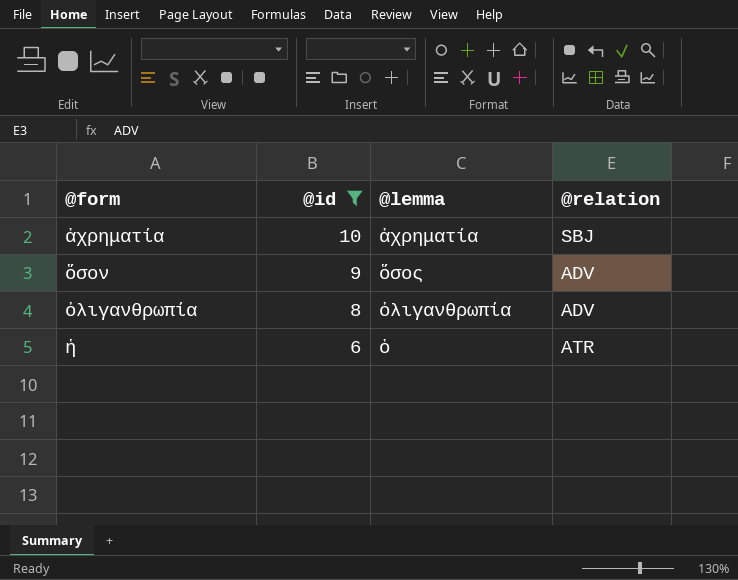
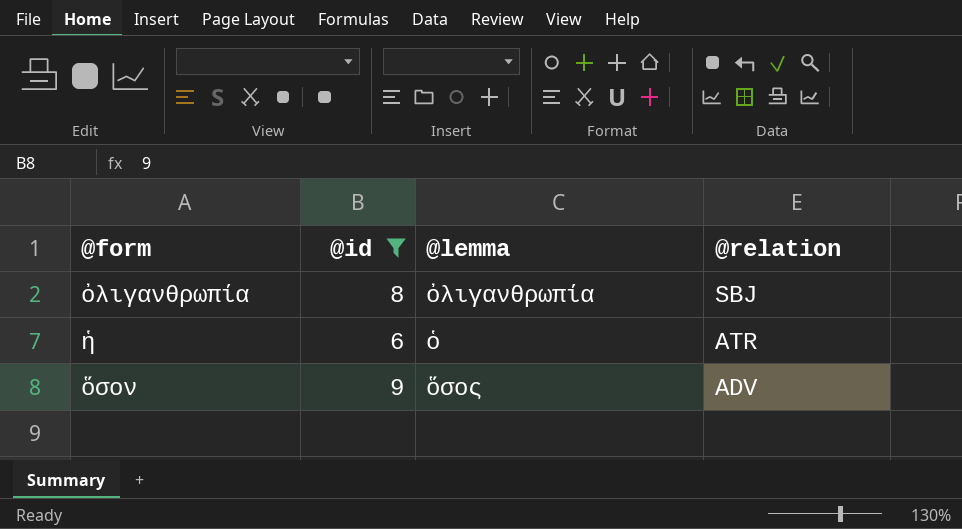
row order: @id descending -> @relation descending
row ἀχρηματία: 10 | ἀχρηματία | SBJ -> none
ὀλιγανθρωπία | @relation: ADV -> SBJ

